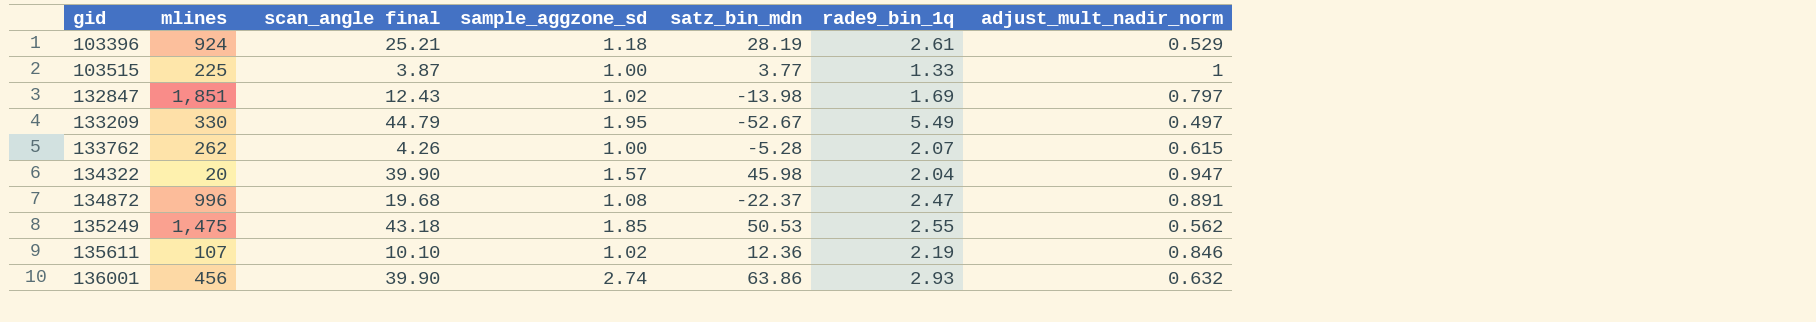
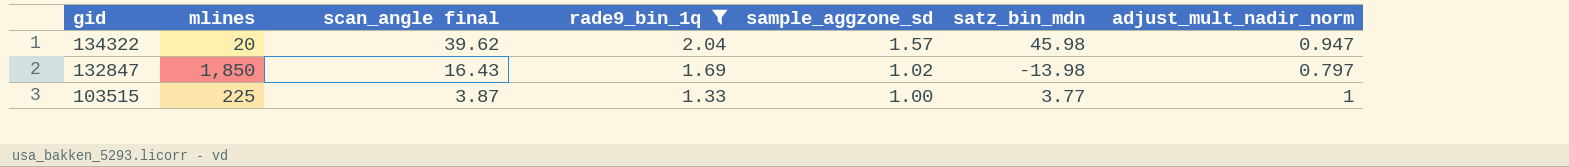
filter: none -> rade9_bin_1q <= 2.04
row order: gid ascending -> gid descending
column rade9_bin_1q | position: 6 -> 4
134322 | scan_angle final: 39.90 -> 39.62
132847 | mlines: 1,851 -> 1,850
132847 | scan_angle final: 12.43 -> 16.43

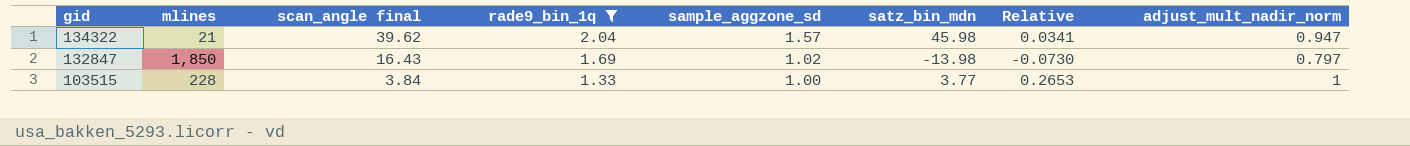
column Relative | formula: none -> [sample_aggzone_sd] / [satz_bin_mdn]
134322 | mlines: 20 -> 21
103515 | mlines: 225 -> 228
103515 | scan_angle final: 3.87 -> 3.84

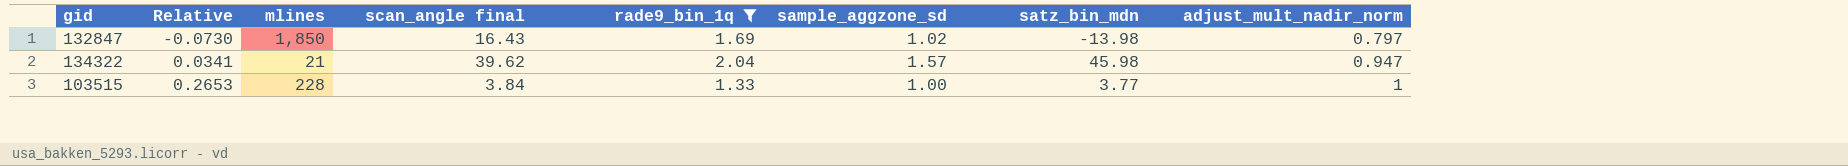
row order: gid descending -> Relative ascending
column Relative | position: 7 -> 2

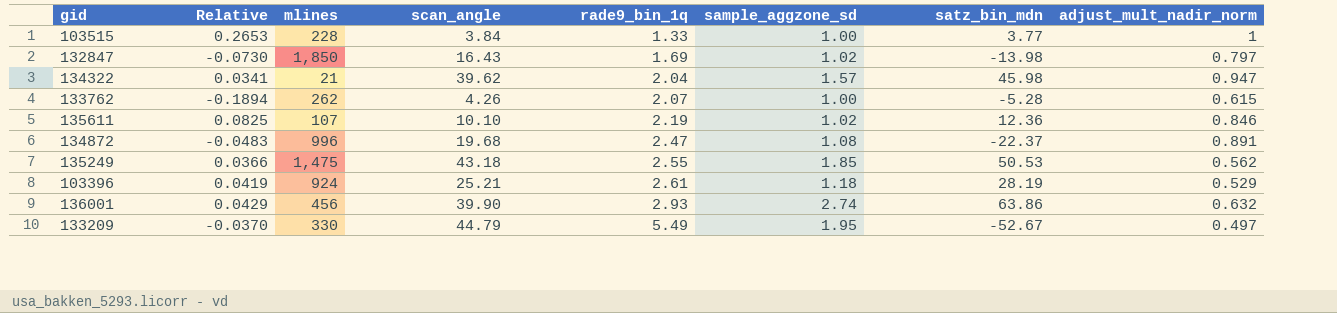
filter: rade9_bin_1q <= 2.04 -> none
row order: Relative ascending -> rade9_bin_1q ascending
column name: scan_angle final -> scan_angle

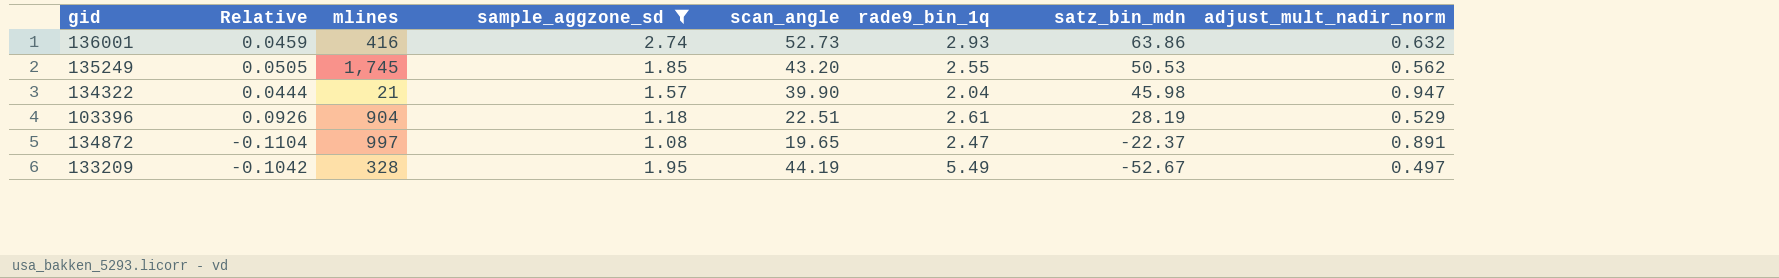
filter: none -> sample_aggzone_sd >= 1.08
row order: rade9_bin_1q ascending -> satz_bin_mdn descending
column Relative | formula: [sample_aggzone_sd] / [satz_bin_mdn] -> [rade9_bin_1q] / [satz_bin_mdn]
column sample_aggzone_sd | position: 6 -> 4
136001 | mlines: 456 -> 416
136001 | scan_angle: 39.90 -> 52.73
135249 | mlines: 1,475 -> 1,745
135249 | scan_angle: 43.18 -> 43.20
134322 | scan_angle: 39.62 -> 39.90
103396 | mlines: 924 -> 904
103396 | scan_angle: 25.21 -> 22.51
134872 | mlines: 996 -> 997
134872 | scan_angle: 19.68 -> 19.65
133209 | mlines: 330 -> 328
133209 | scan_angle: 44.79 -> 44.19

